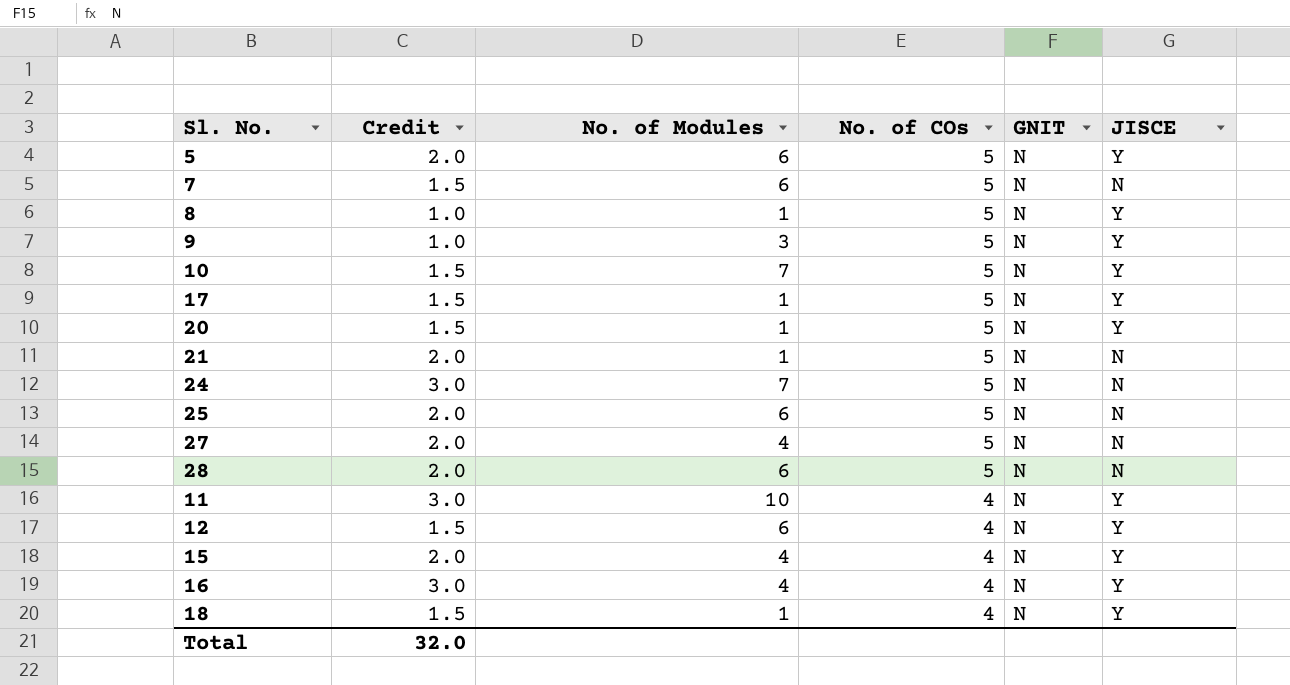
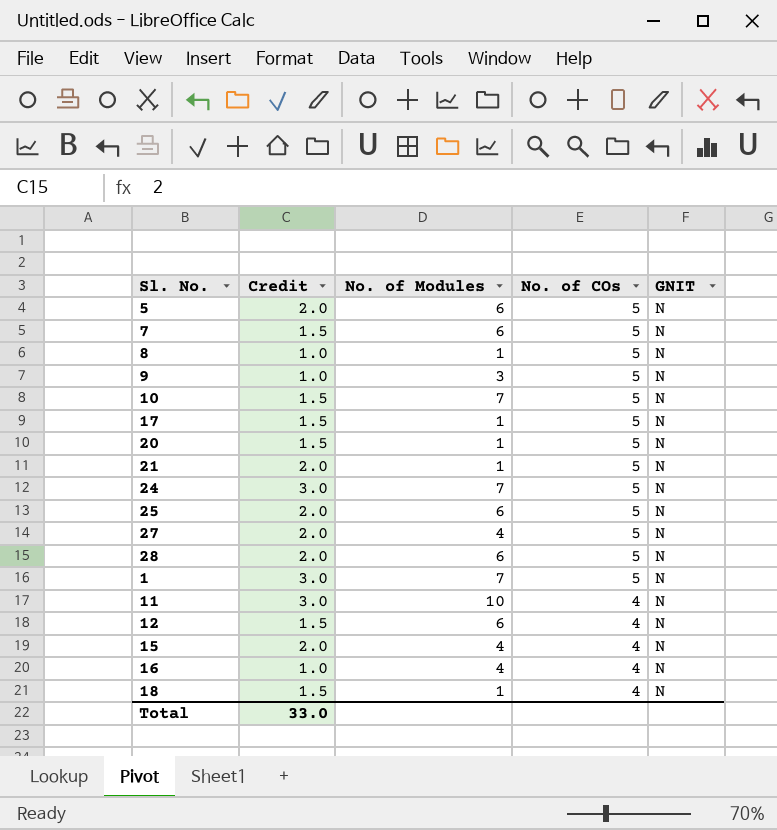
column JISCE | position: 6 -> none
row 1: none -> 3.0 | 7 | 5 | N
16 | Credit: 3.0 -> 1.0
Total | Credit: 32.0 -> 33.0

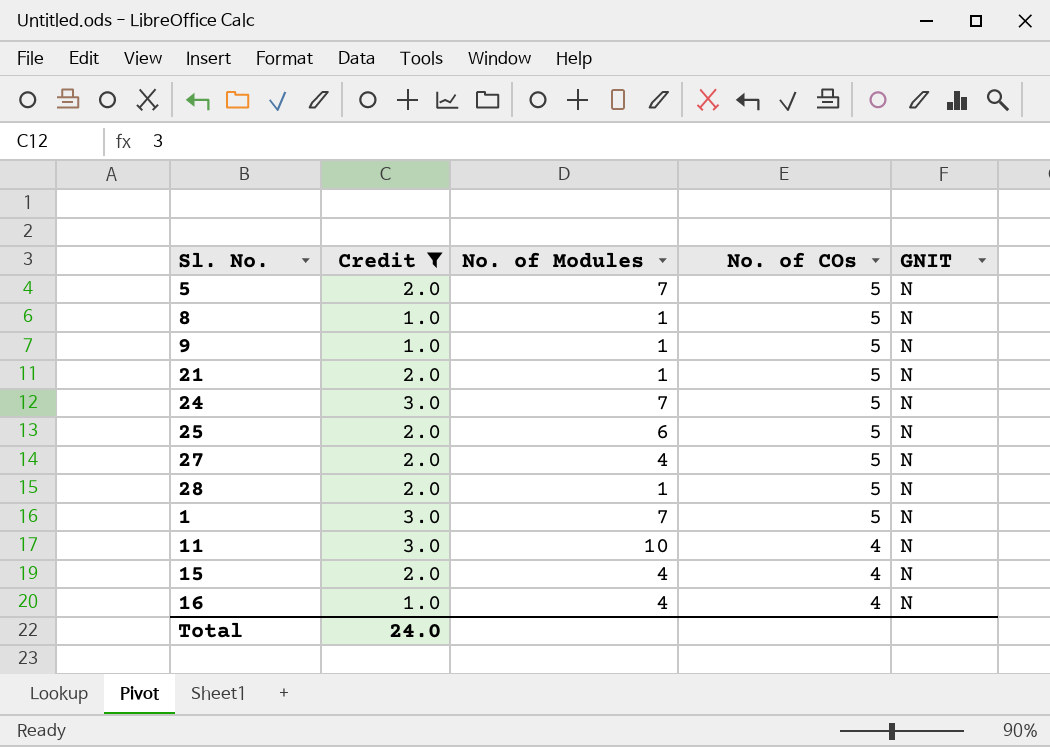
filter: none -> Credit != 1.5
5 | No. of Modules: 6 -> 7
9 | No. of Modules: 3 -> 1
28 | No. of Modules: 6 -> 1
Total | Credit: 33.0 -> 24.0

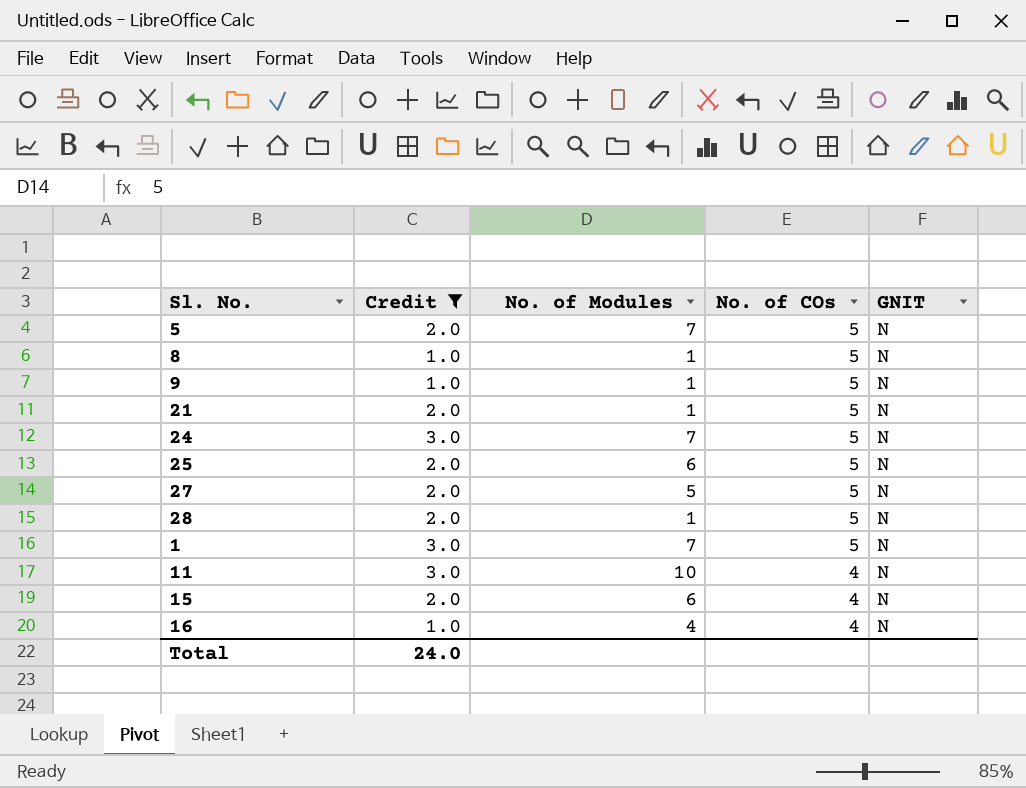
27 | No. of Modules: 4 -> 5
15 | No. of Modules: 4 -> 6

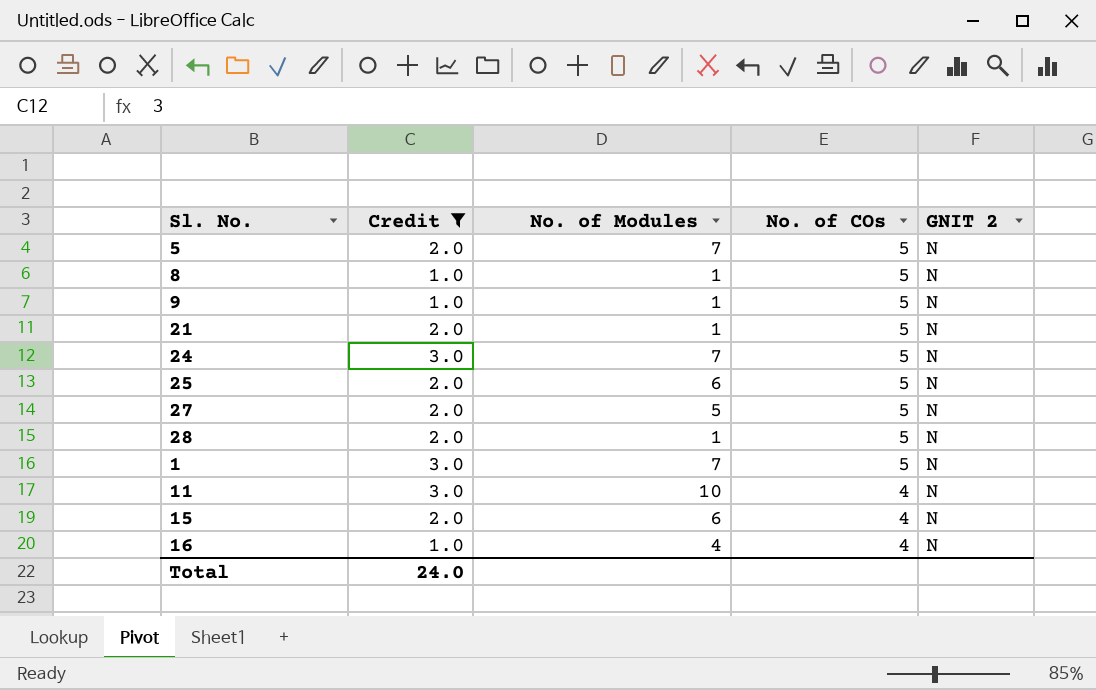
column name: GNIT -> GNIT 2

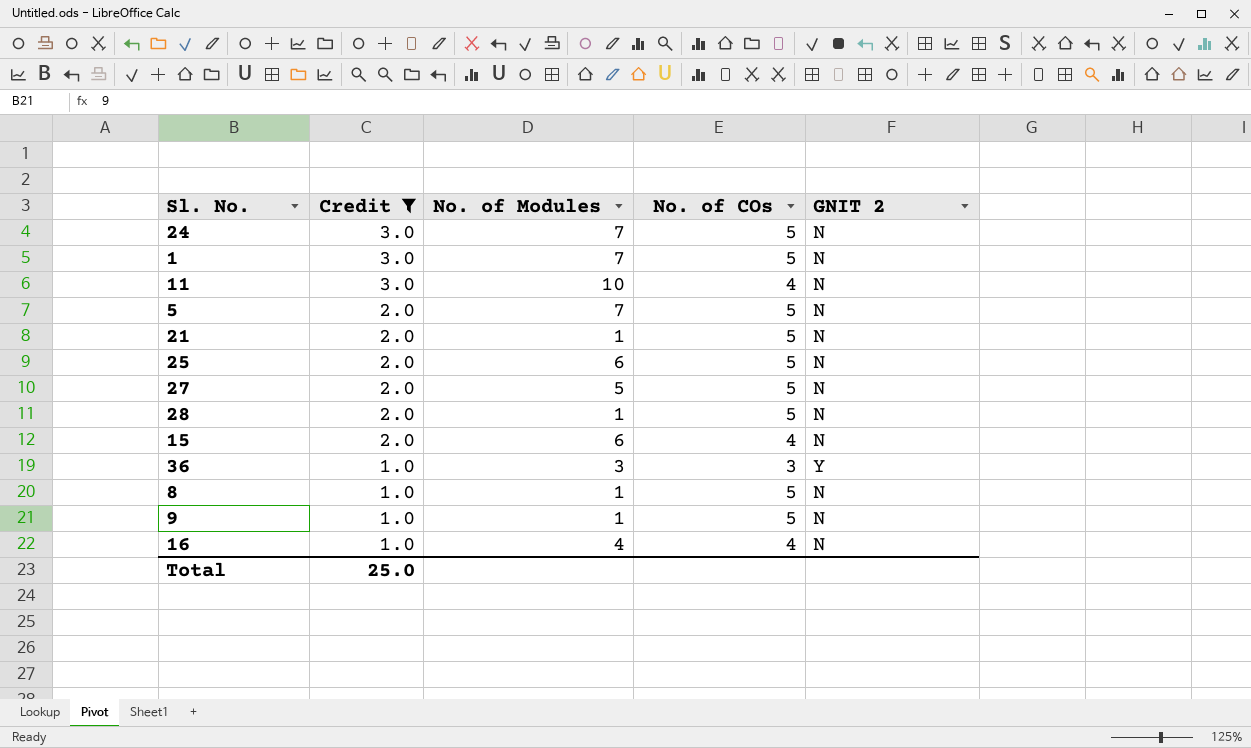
row order: No. of COs descending -> Credit descending
row 36: none -> 1.0 | 3 | 3 | Y
Total | Credit: 24.0 -> 25.0

